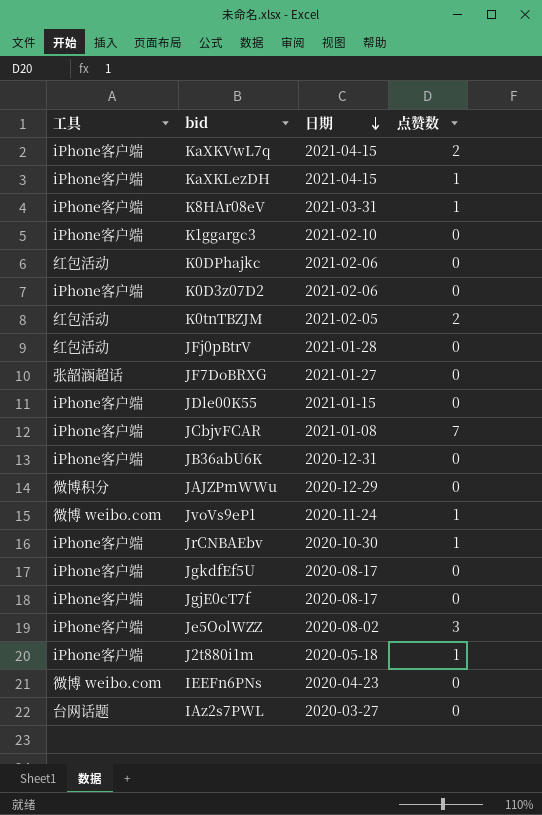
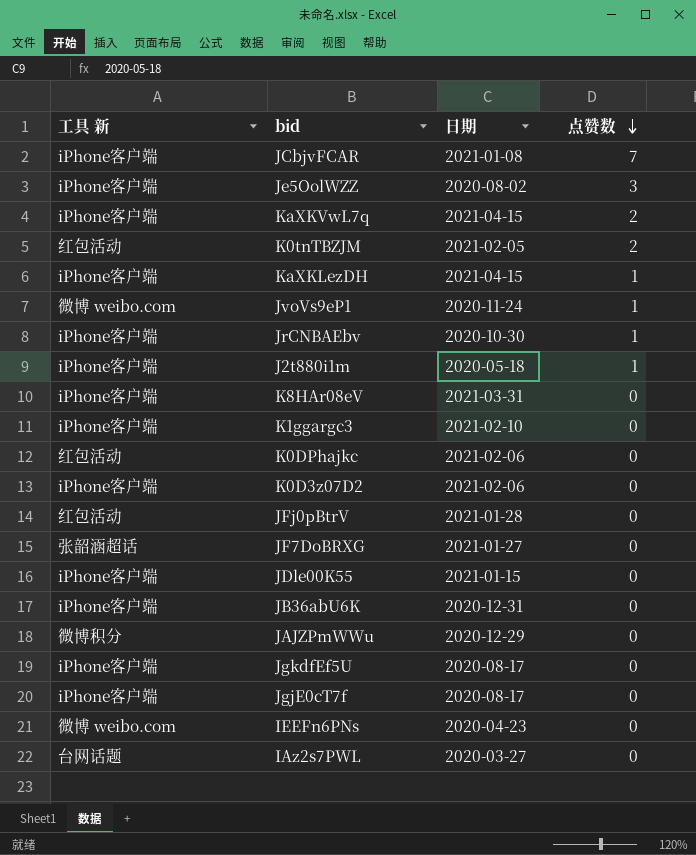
row order: 日期 descending -> 点赞数 descending
column name: 工具 -> 工具 新
K8HAr08eV | 点赞数: 1 -> 0

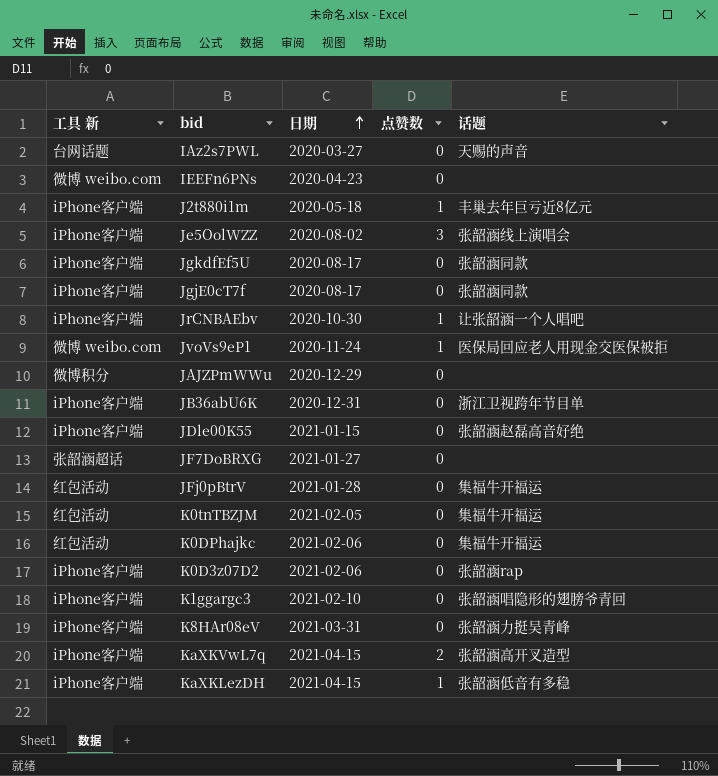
row order: 点赞数 descending -> 日期 ascending
column 话题 | position: none -> 5
row JCbjvFCAR: iPhone客户端 | 2021-01-08 | 7 -> none
K0tnTBZJM | 点赞数: 2 -> 0

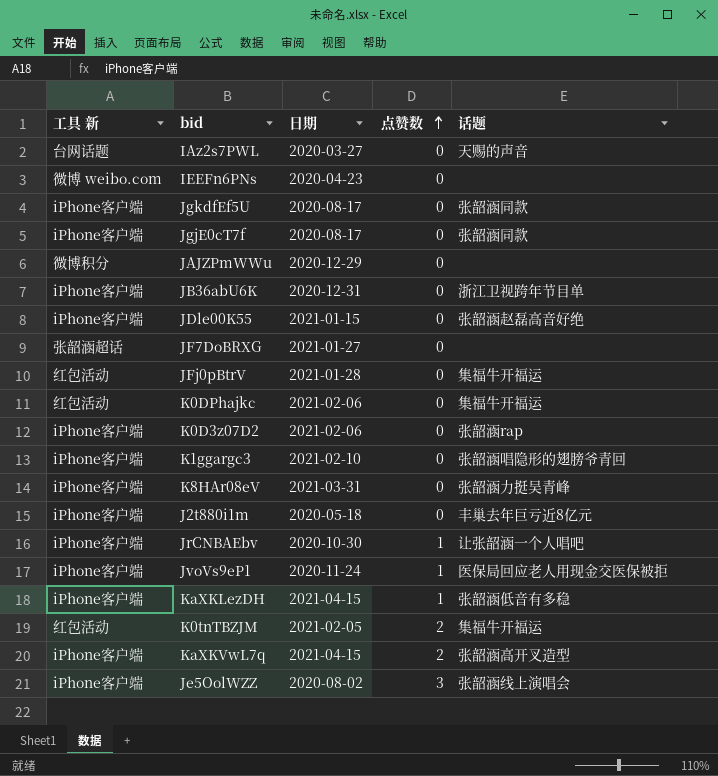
row order: 日期 ascending -> 点赞数 ascending
J2t880i1m | 点赞数: 1 -> 0
JvoVs9eP1 | 工具 新: 微博 weibo.com -> iPhone客户端
K0tnTBZJM | 点赞数: 0 -> 2

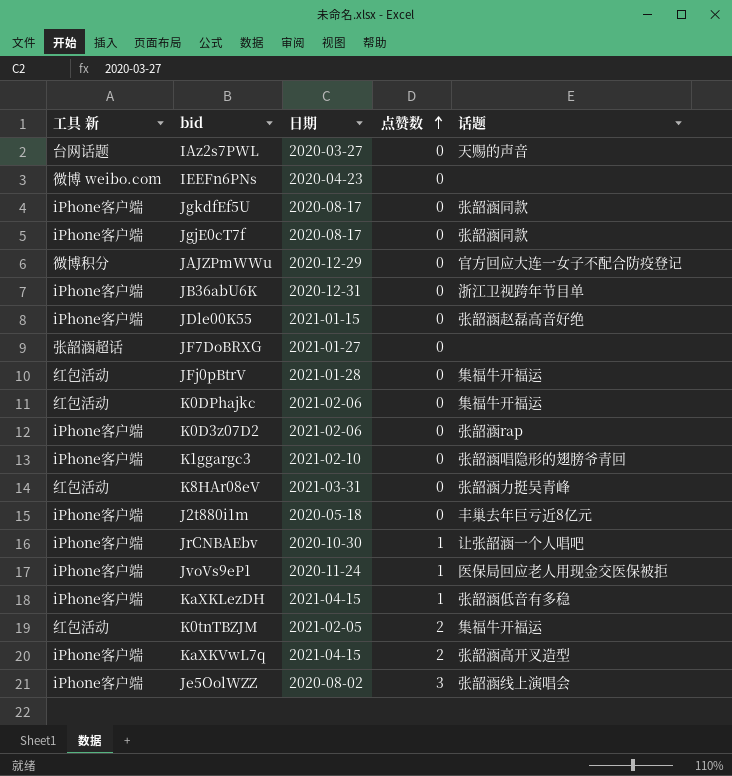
JAJZPmWWu | 话题: none -> 官方回应大连一女子不配合防疫登记
K8HAr08eV | 工具 新: iPhone客户端 -> 红包活动

